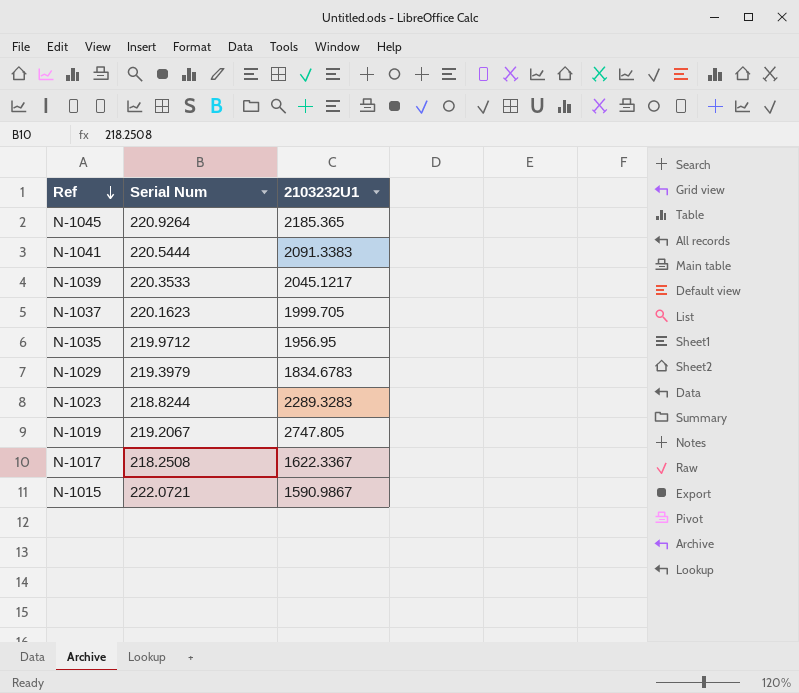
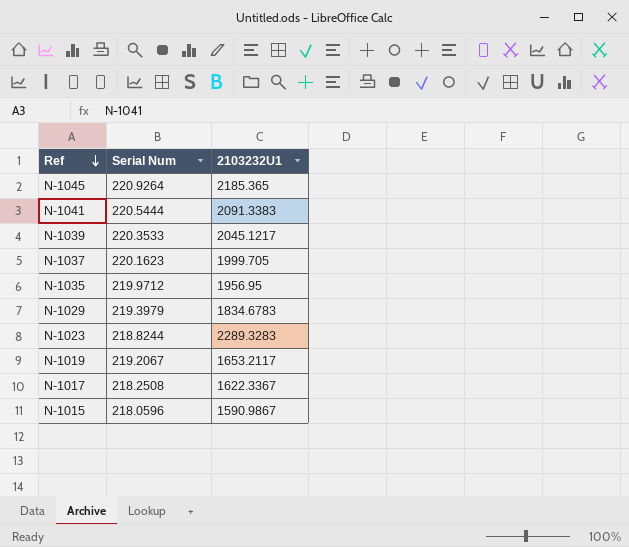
N-1019 | 2103232U1: 2747.805 -> 1653.2117
N-1015 | Serial Num: 222.0721 -> 218.0596

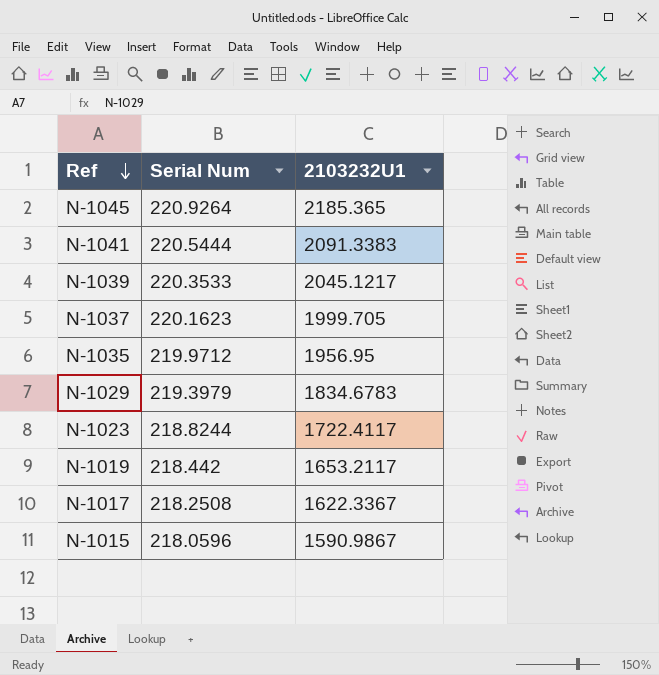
N-1023 | 2103232U1: 2289.3283 -> 1722.4117
N-1019 | Serial Num: 219.2067 -> 218.442

